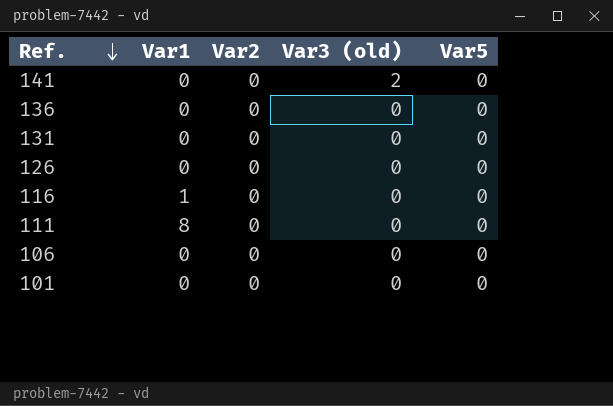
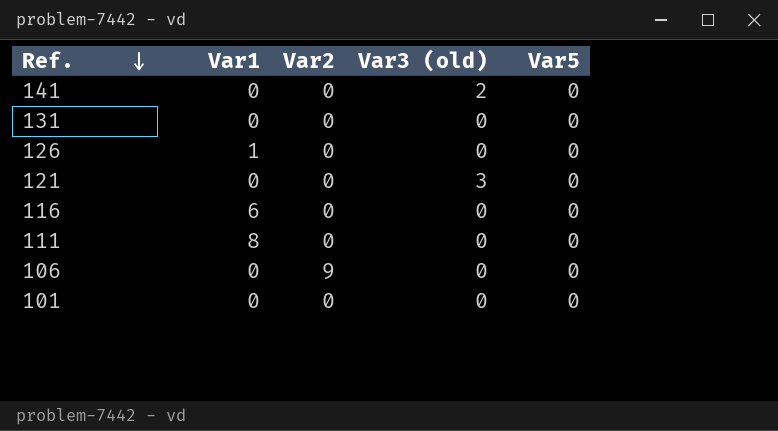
row 136: 0 | 0 | 0 | 0 -> none
126 | Var1: 0 -> 1
row 121: none -> 0 | 0 | 3 | 0
116 | Var1: 1 -> 6
106 | Var2: 0 -> 9

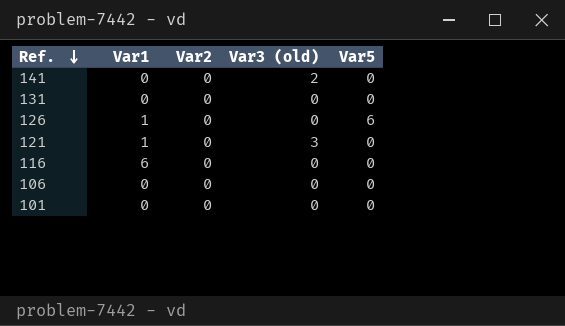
row 111: 8 | 0 | 0 | 0 -> none
126 | Var5: 0 -> 6
121 | Var1: 0 -> 1
106 | Var2: 9 -> 0

